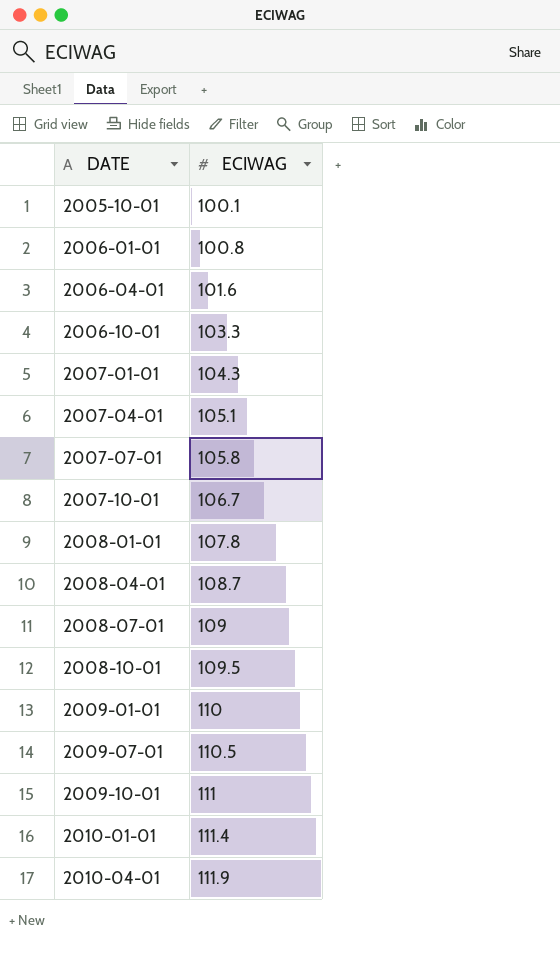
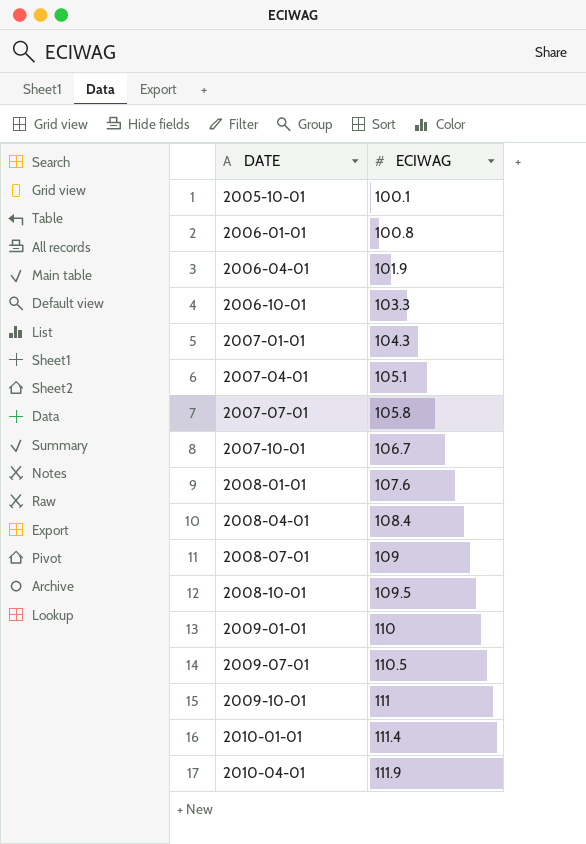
2006-04-01 | ECIWAG: 101.6 -> 101.9
2008-01-01 | ECIWAG: 107.8 -> 107.6
2008-04-01 | ECIWAG: 108.7 -> 108.4

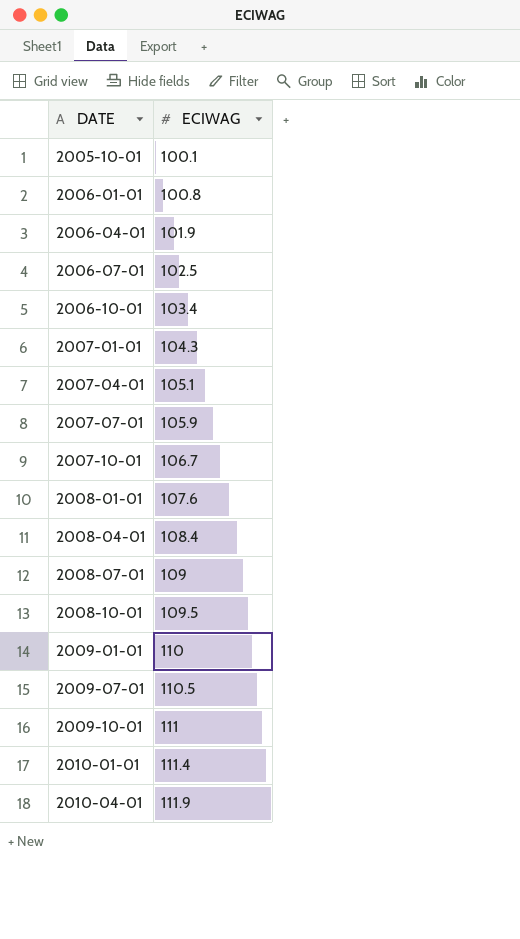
row 2006-07-01: none -> 102.5
2006-10-01 | ECIWAG: 103.3 -> 103.4
2007-07-01 | ECIWAG: 105.8 -> 105.9

